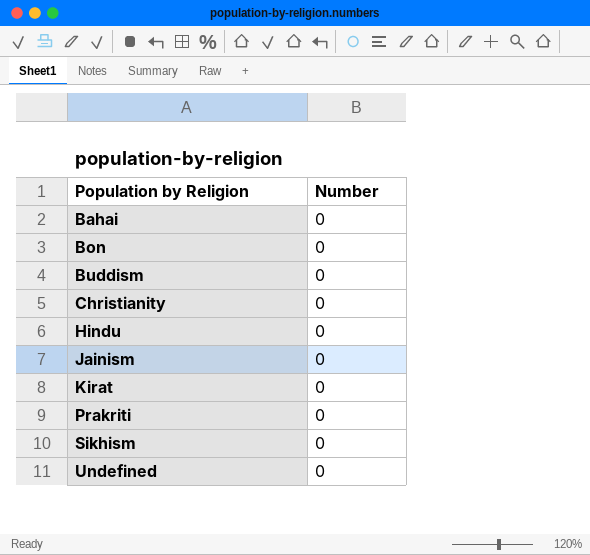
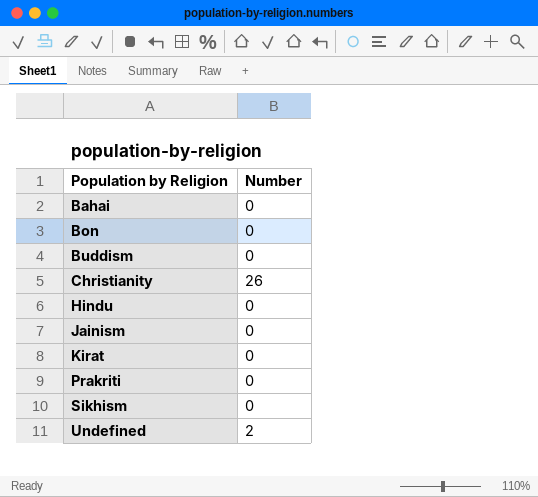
Christianity | Number: 0 -> 26
Undefined | Number: 0 -> 2

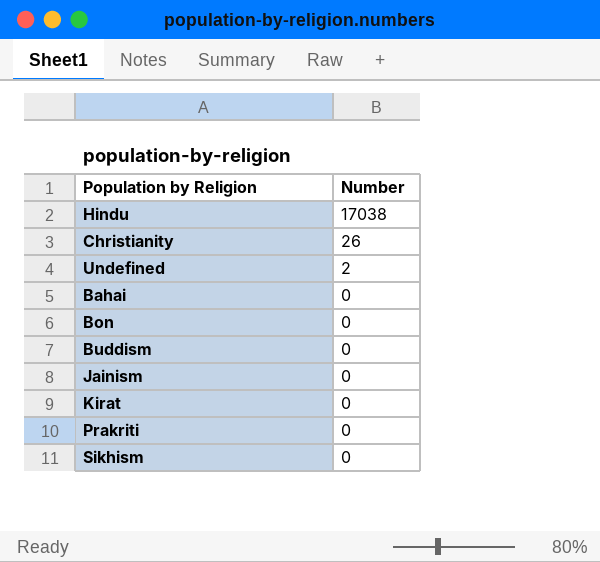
row order: Population by Religion ascending -> Number descending
Hindu | Number: 0 -> 17038

